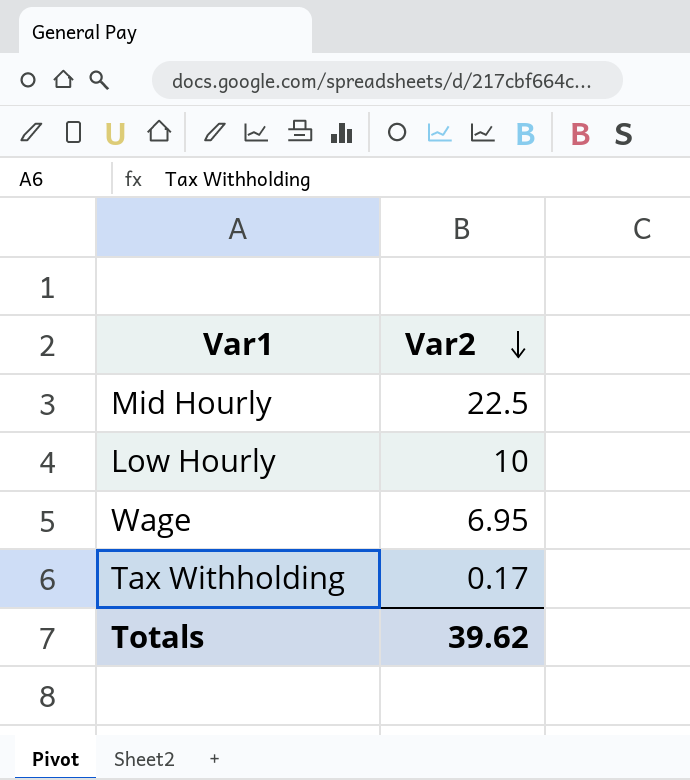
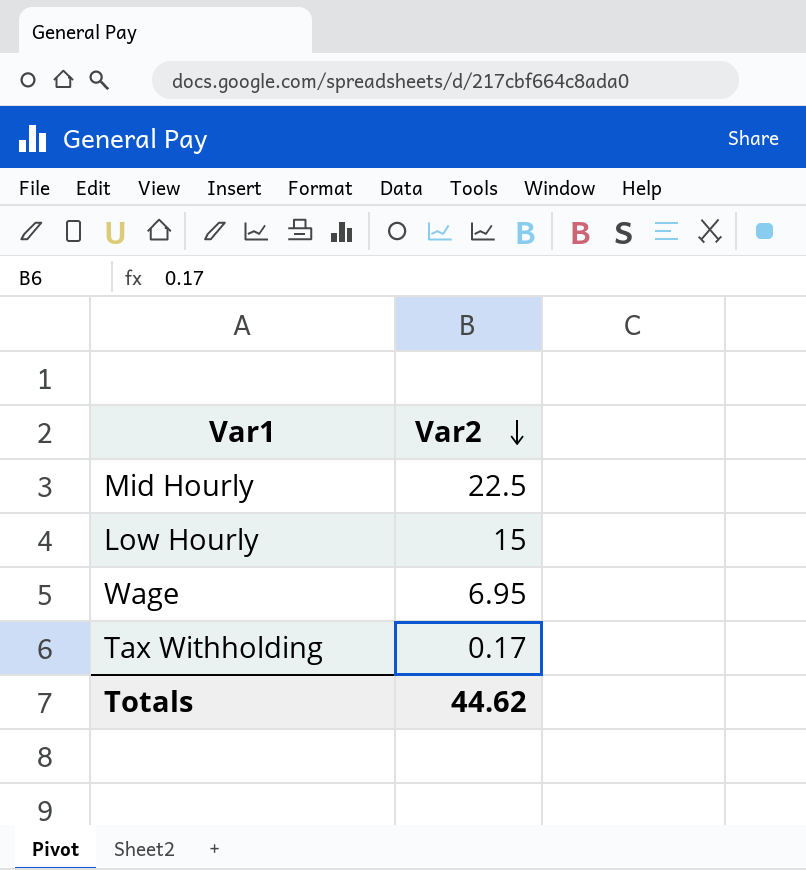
Low Hourly | Var2: 10 -> 15
Totals | Var2: 39.62 -> 44.62

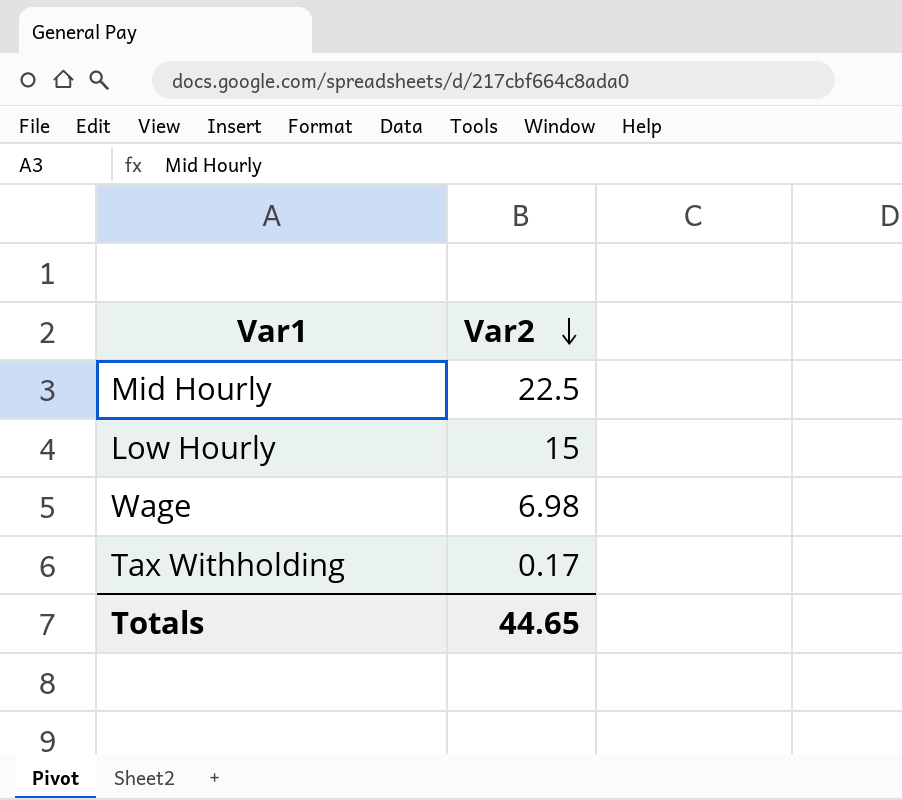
Wage | Var2: 6.95 -> 6.98
Totals | Var2: 44.62 -> 44.65

